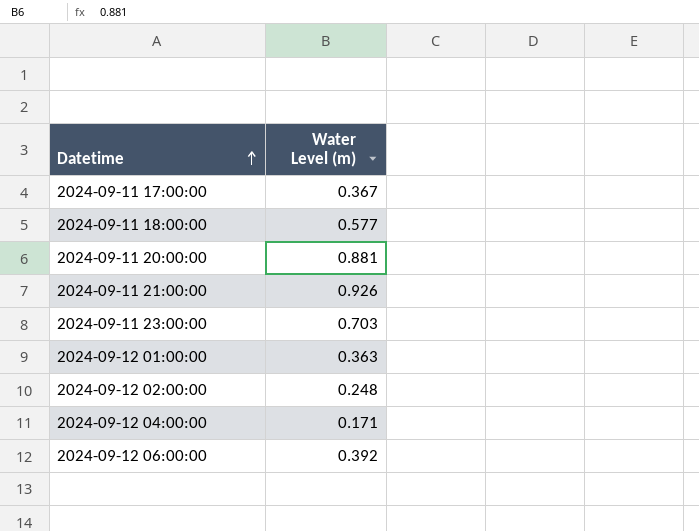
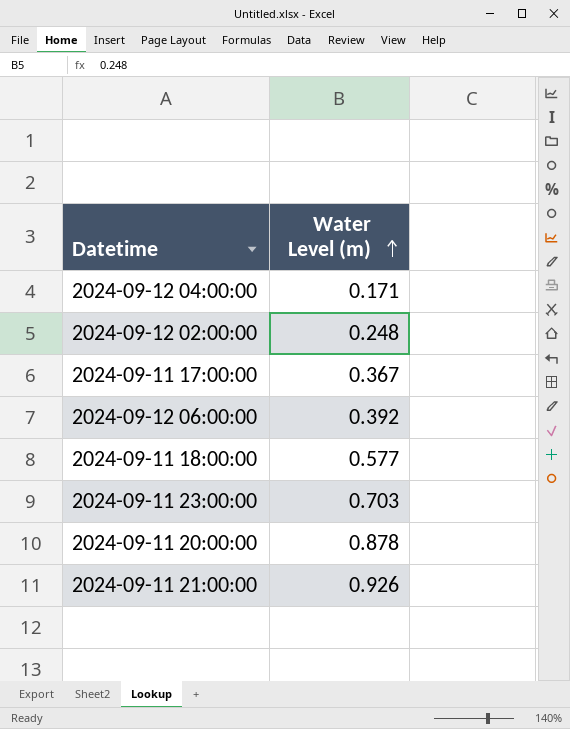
row order: Datetime ascending -> Water Level (m) ascending
row 2024-09-12 01:00:00: 0.363 -> none
2024-09-11 20:00:00 | Water Level (m): 0.881 -> 0.878

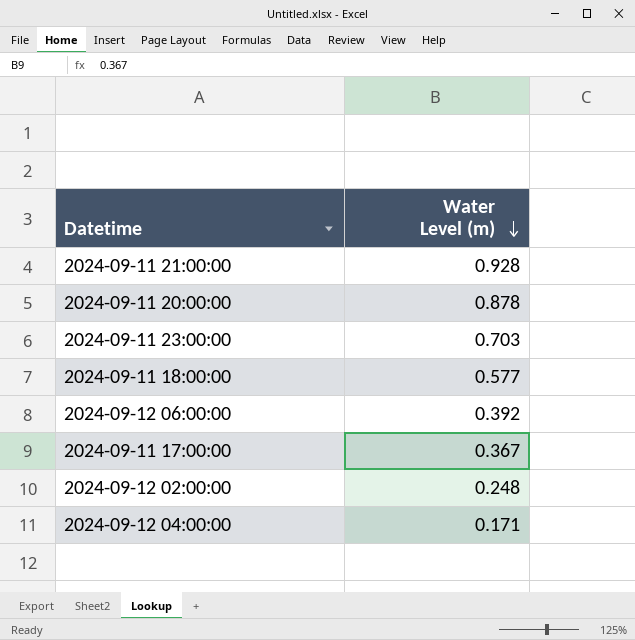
row order: Water Level (m) ascending -> Water Level (m) descending
2024-09-11 21:00:00 | Water Level (m): 0.926 -> 0.928

